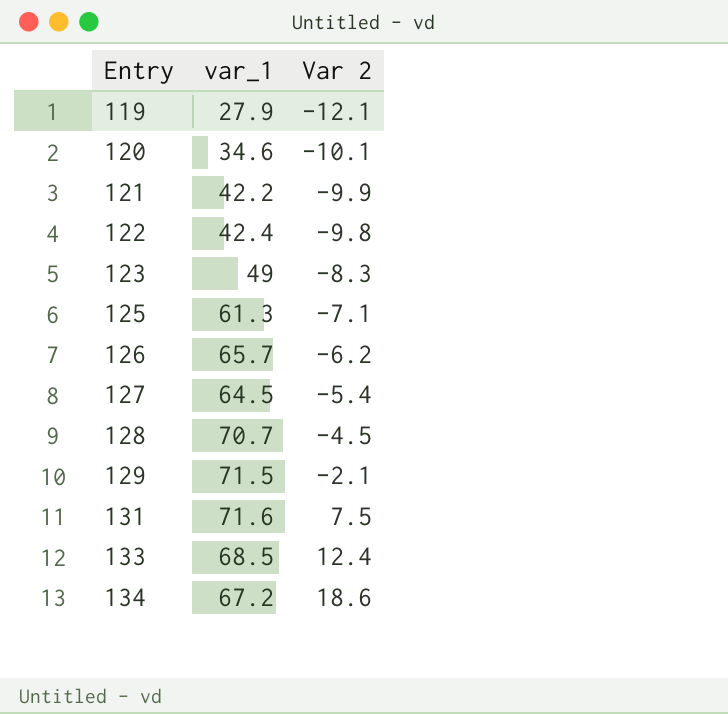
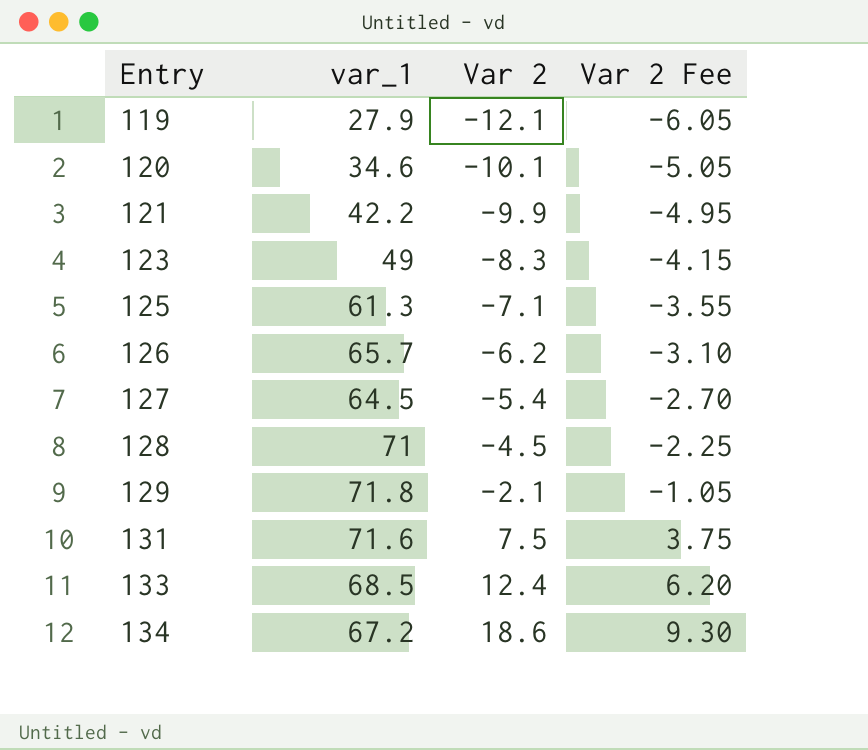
column Var 2 Fee | formula: none -> [Var 2] * 0.5
row 122: 42.4 | -9.8 -> none
128 | var_1: 70.7 -> 71
129 | var_1: 71.5 -> 71.8

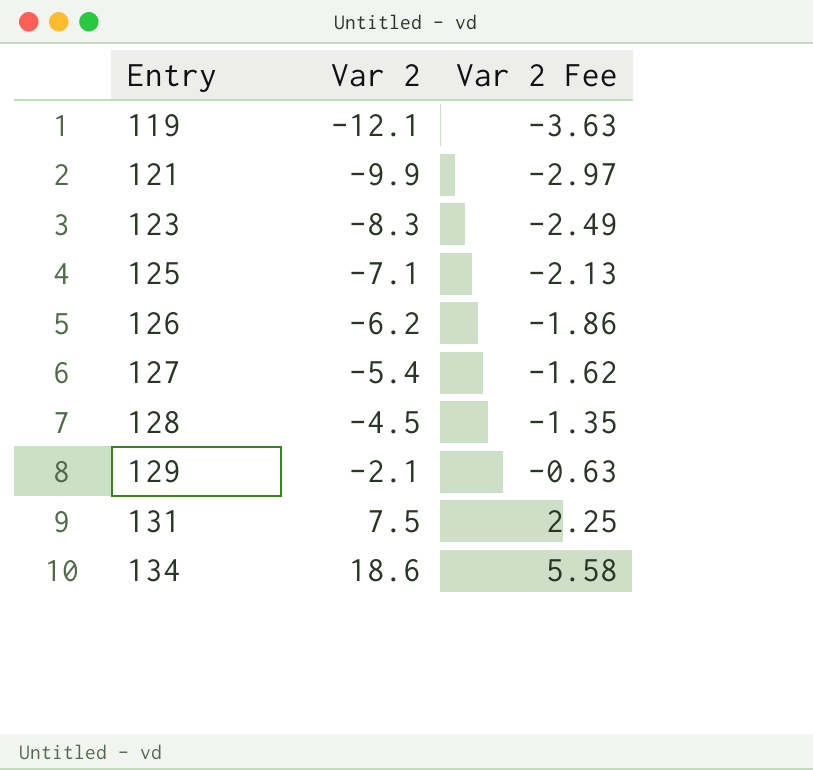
column var_1 | position: 2 -> none
column Var 2 Fee | formula: [Var 2] * 0.5 -> [Var 2] * 0.3
row 120: 34.6 | -10.1 | -5.05 -> none
row 133: 68.5 | 12.4 | 6.20 -> none

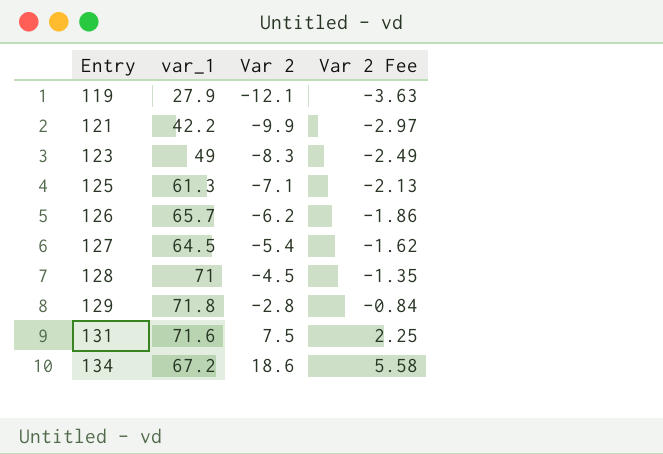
column var_1 | position: none -> 2
129 | Var 2: -2.1 -> -2.8
129 | Var 2 Fee: -0.63 -> -0.84

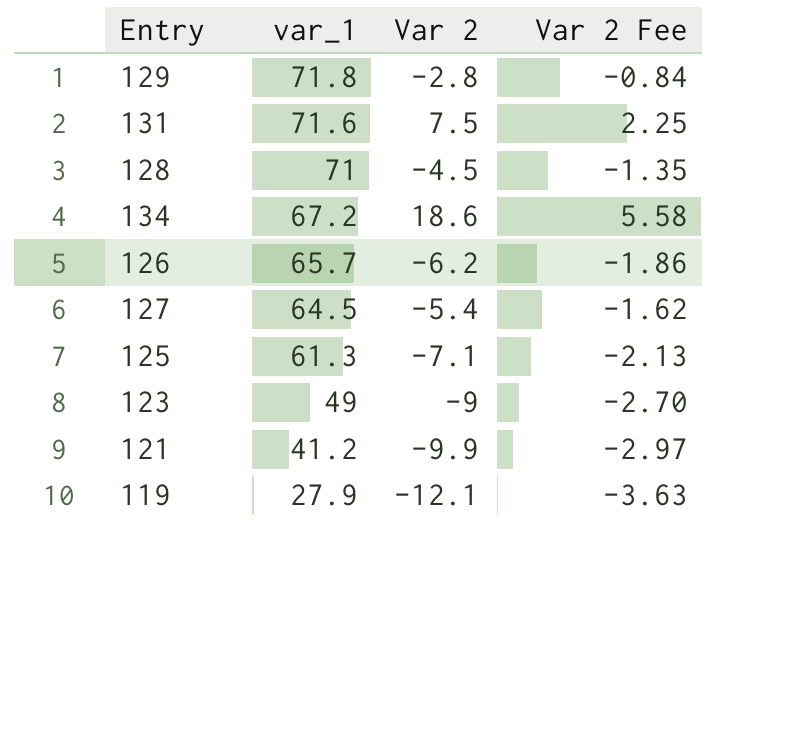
row order: Entry ascending -> var_1 descending
123 | Var 2: -8.3 -> -9
123 | Var 2 Fee: -2.49 -> -2.70
121 | var_1: 42.2 -> 41.2

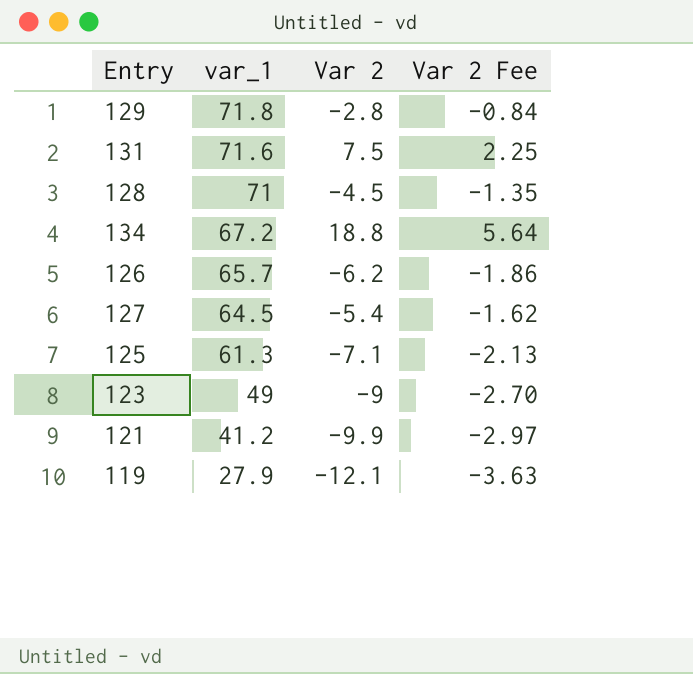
134 | Var 2: 18.6 -> 18.8
134 | Var 2 Fee: 5.58 -> 5.64

